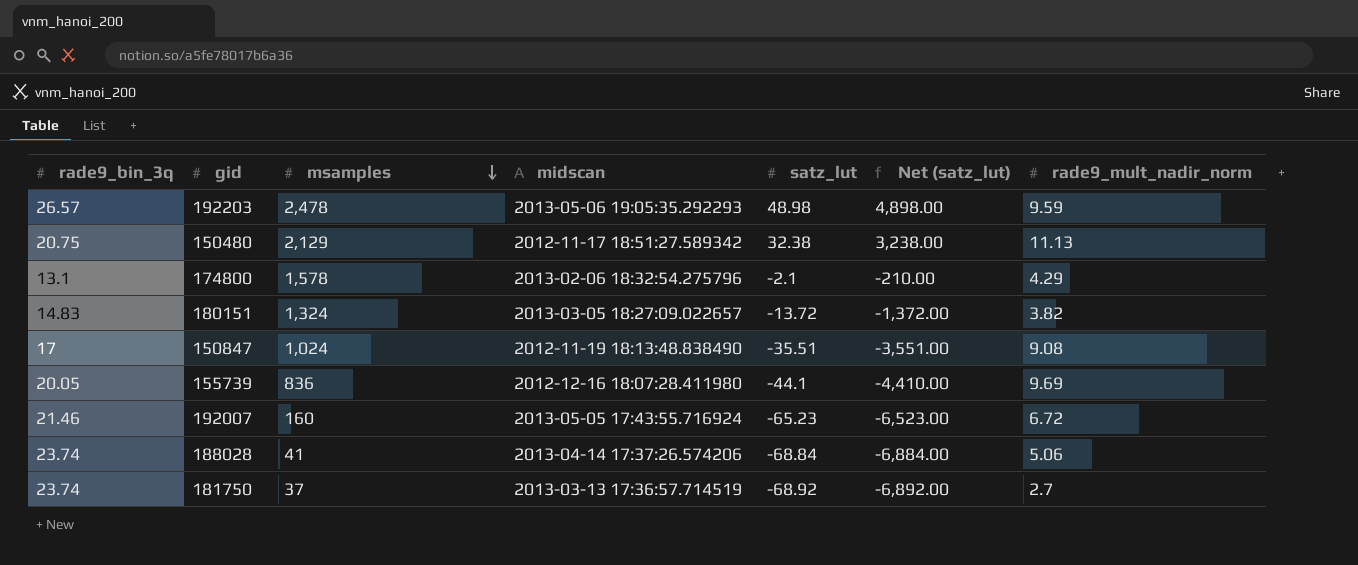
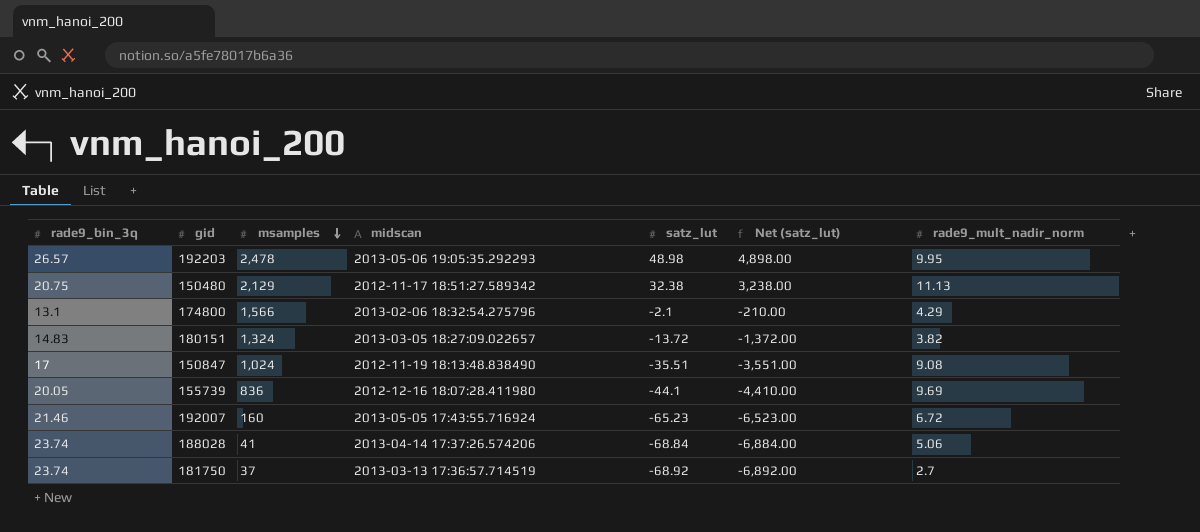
192203 | rade9_mult_nadir_norm: 9.59 -> 9.95
174800 | msamples: 1,578 -> 1,566

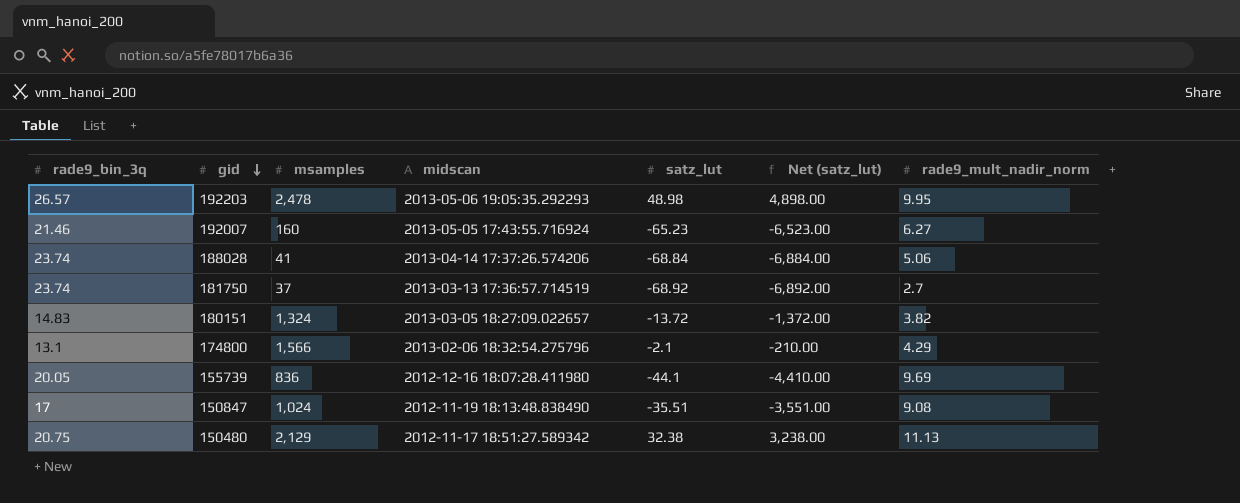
row order: msamples descending -> gid descending
192007 | rade9_mult_nadir_norm: 6.72 -> 6.27

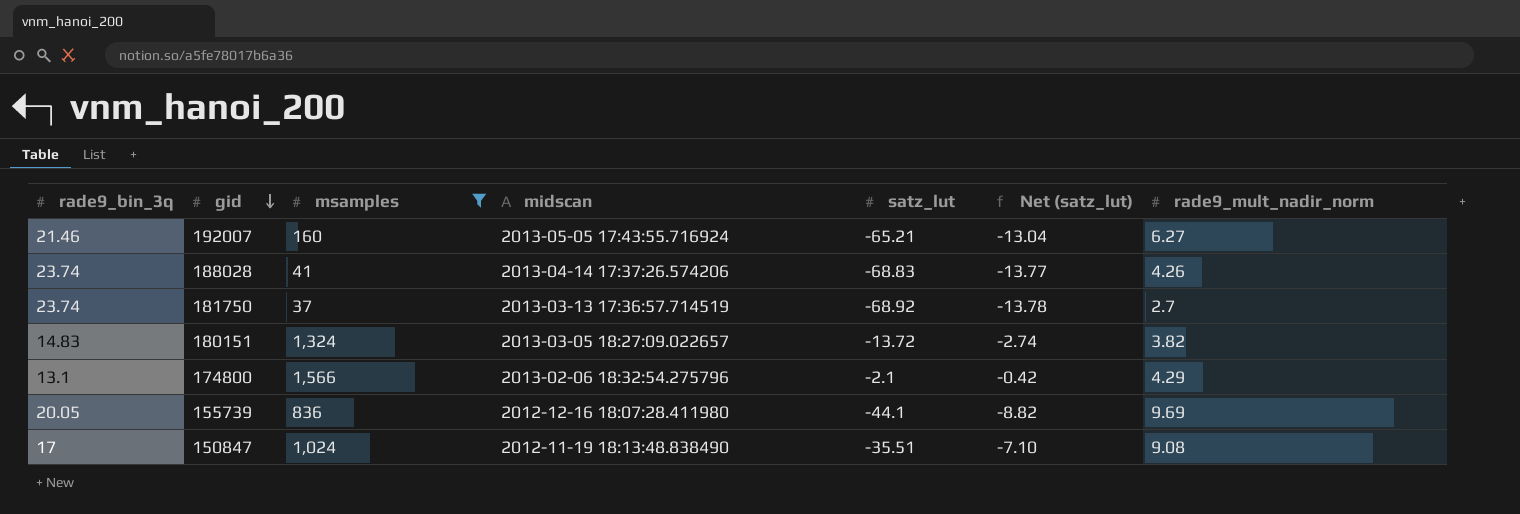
filter: none -> msamples <= 1,566
column Net (satz_lut) | formula: [satz_lut] * 100 -> [satz_lut] * 0.2
192007 | satz_lut: -65.23 -> -65.21
188028 | satz_lut: -68.84 -> -68.83
188028 | rade9_mult_nadir_norm: 5.06 -> 4.26

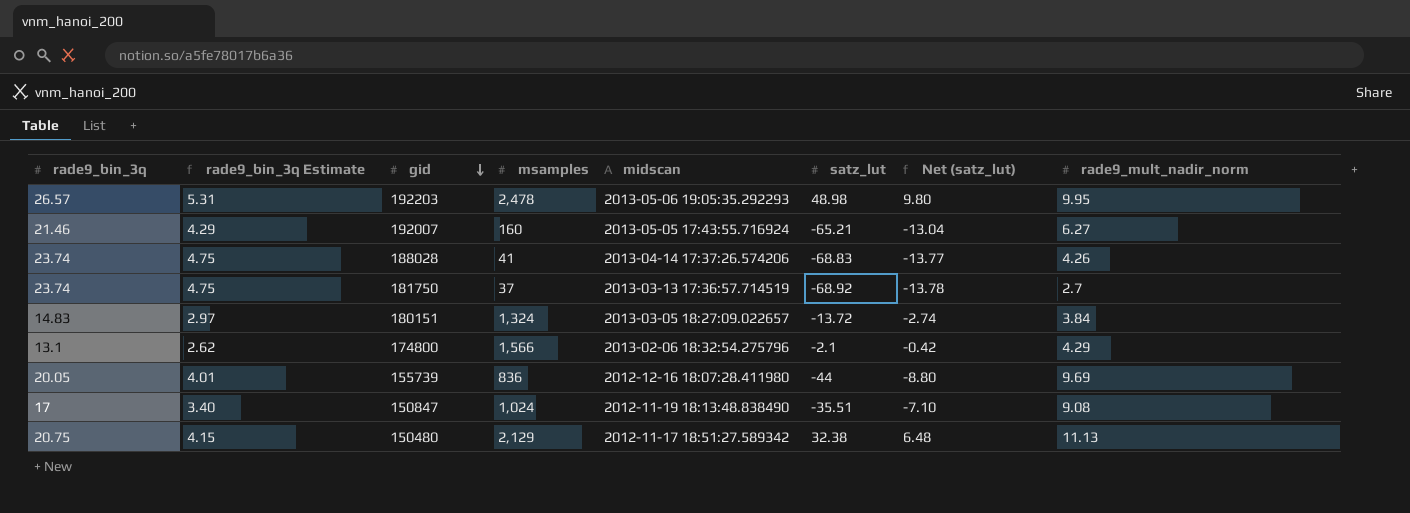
filter: msamples <= 1,566 -> none
column rade9_bin_3q Estimate | formula: none -> [rade9_bin_3q] * 0.2
180151 | rade9_mult_nadir_norm: 3.82 -> 3.84
155739 | satz_lut: -44.1 -> -44
155739 | Net (satz_lut): -8.82 -> -8.80

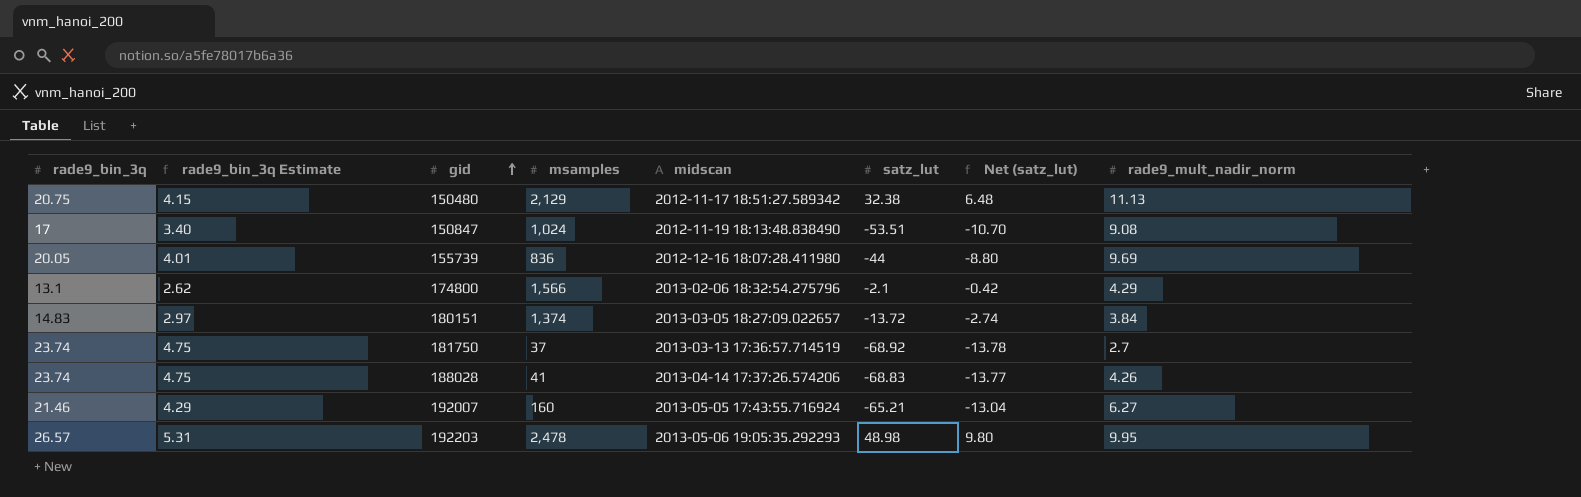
row order: gid descending -> gid ascending
150847 | satz_lut: -35.51 -> -53.51
150847 | Net (satz_lut): -7.10 -> -10.70
180151 | msamples: 1,324 -> 1,374

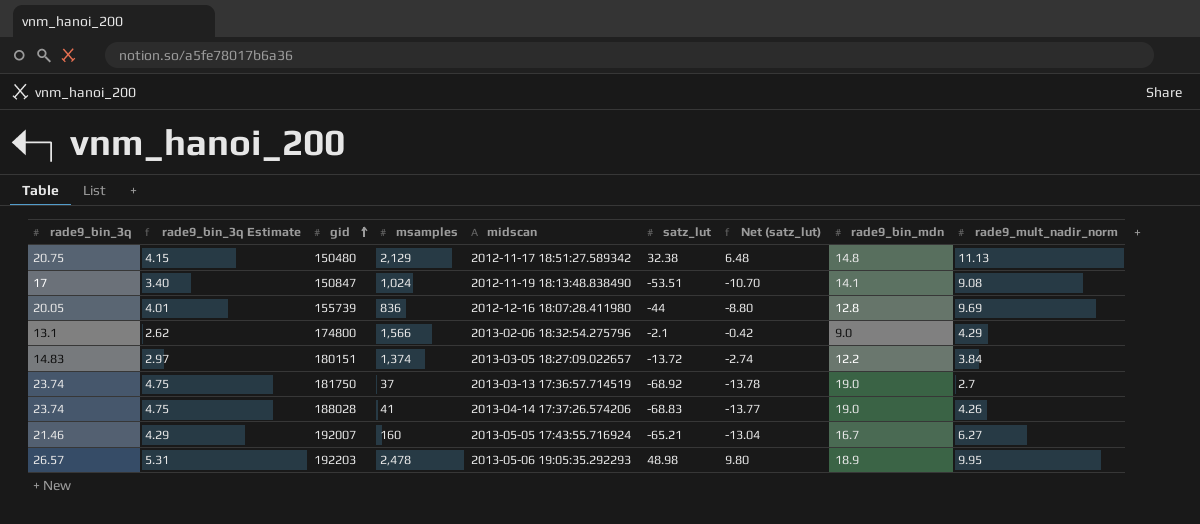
column rade9_bin_mdn | position: none -> 8

